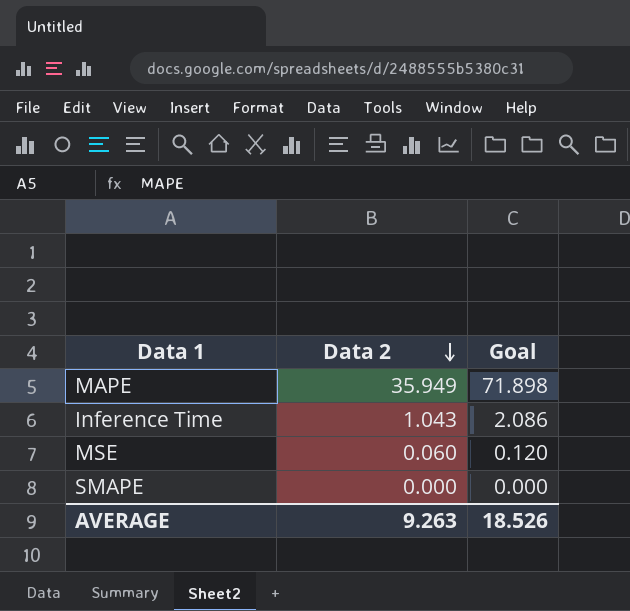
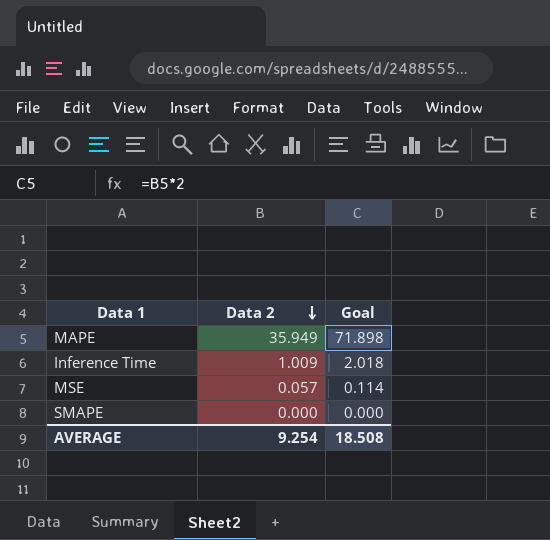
Inference Time | Data 2: 1.043 -> 1.009
Inference Time | Goal: 2.086 -> 2.018
MSE | Data 2: 0.060 -> 0.057
MSE | Goal: 0.120 -> 0.114
AVERAGE | Data 2: 9.263 -> 9.254
AVERAGE | Goal: 18.526 -> 18.508

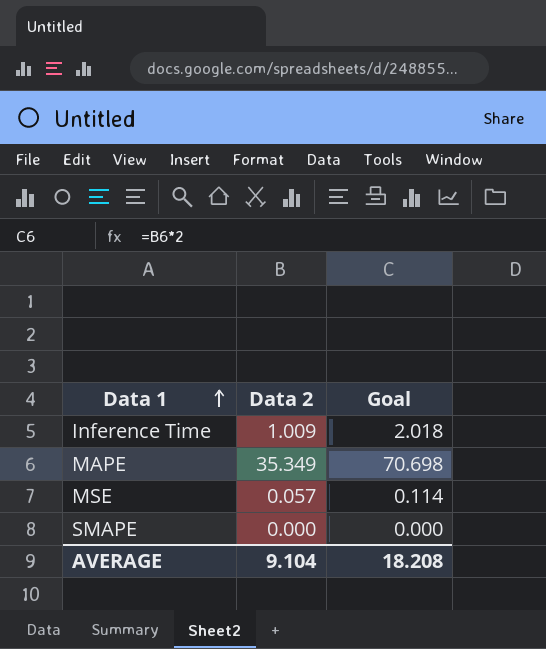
row order: Data 2 descending -> Data 1 ascending
MAPE | Data 2: 35.949 -> 35.349
MAPE | Goal: 71.898 -> 70.698
AVERAGE | Data 2: 9.254 -> 9.104
AVERAGE | Goal: 18.508 -> 18.208

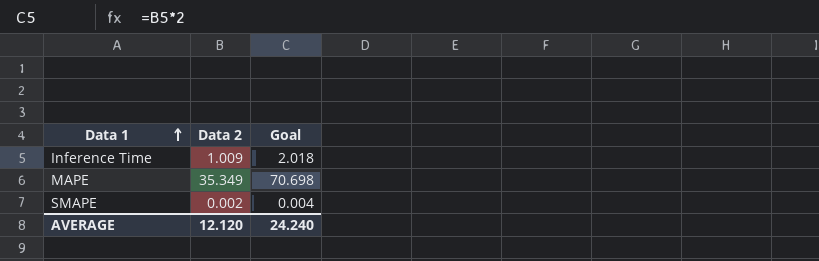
row MSE: 0.057 | 0.114 -> none
SMAPE | Data 2: 0.000 -> 0.002
SMAPE | Goal: 0.000 -> 0.004
AVERAGE | Data 2: 9.104 -> 12.120
AVERAGE | Goal: 18.208 -> 24.240

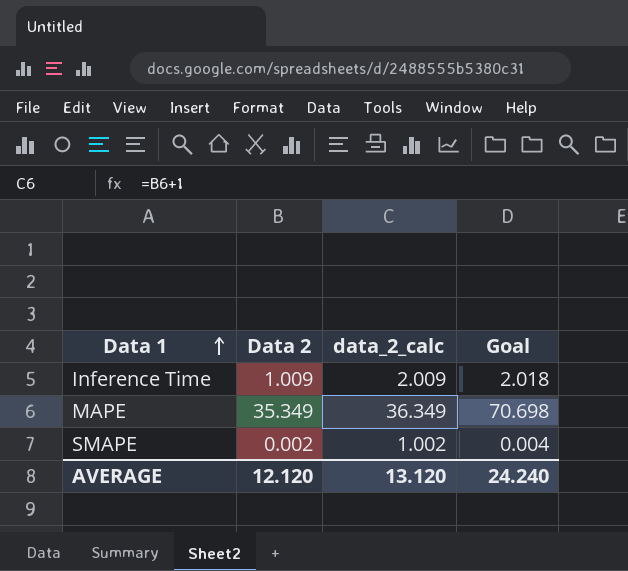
column data_2_calc | formula: none -> [Data 2] + 1

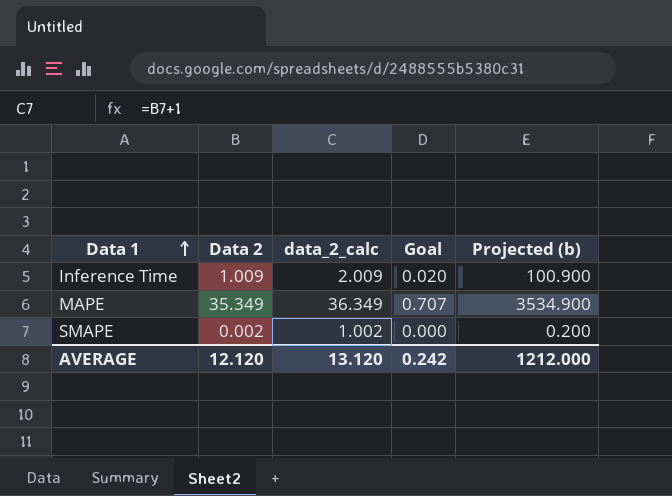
column Goal | formula: [Data 2] * 2 -> [Data 2] * 0.02
column Projected (b) | formula: none -> [Data 2] * 100
AVERAGE | Goal: 24.240 -> 0.242

